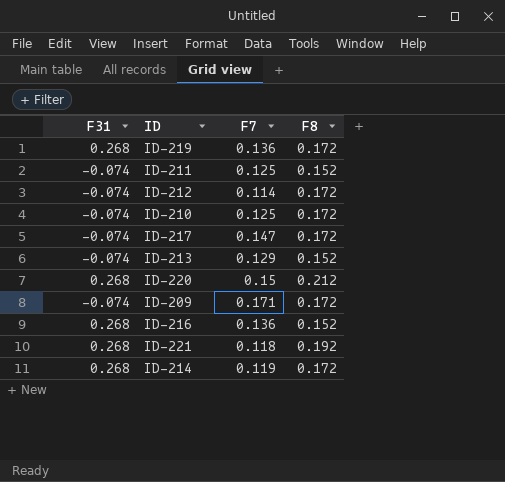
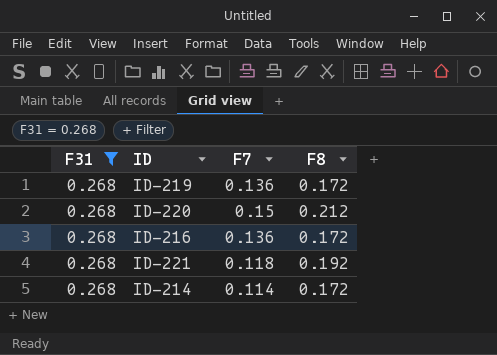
filter: none -> F31 = 0.268
ID-216 | F8: 0.152 -> 0.172
ID-214 | F7: 0.119 -> 0.114

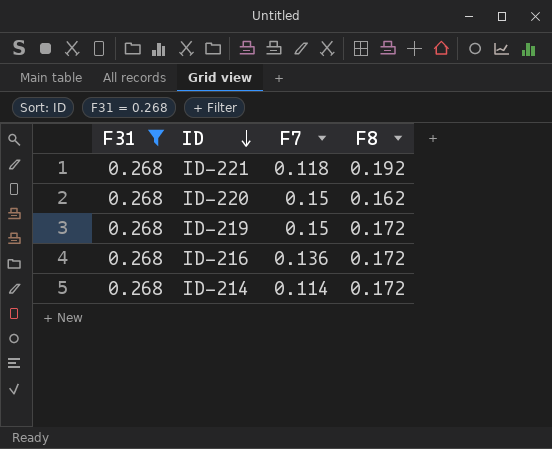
row order: none -> ID descending
ID-220 | F8: 0.212 -> 0.162
ID-219 | F7: 0.136 -> 0.15

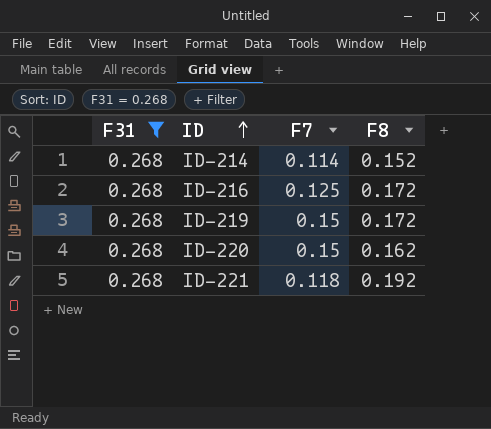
row order: ID descending -> ID ascending
ID-214 | F8: 0.172 -> 0.152
ID-216 | F7: 0.136 -> 0.125

